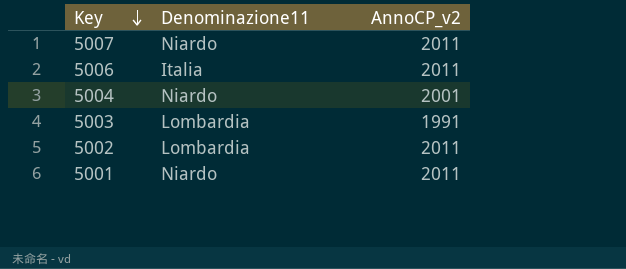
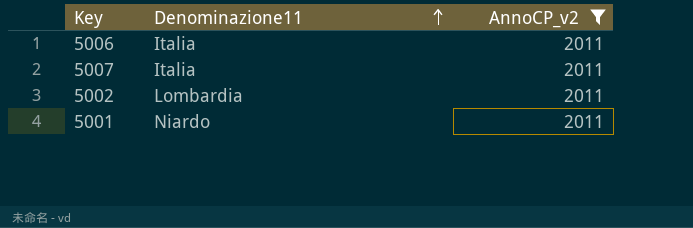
filter: none -> AnnoCP_v2 = 2011
row order: Key descending -> Denominazione11 ascending
5007 | Denominazione11: Niardo -> Italia

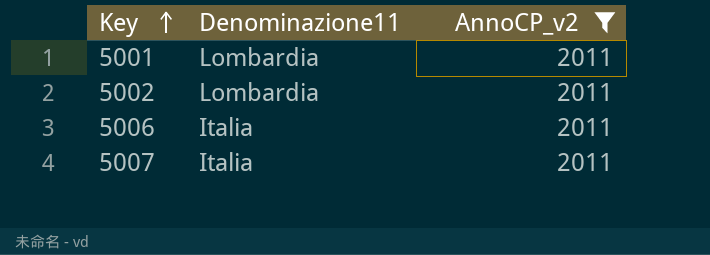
row order: Denominazione11 ascending -> Key ascending
5001 | Denominazione11: Niardo -> Lombardia

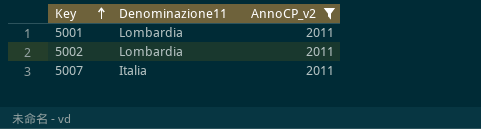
row 5006: Italia | 2011 -> none

